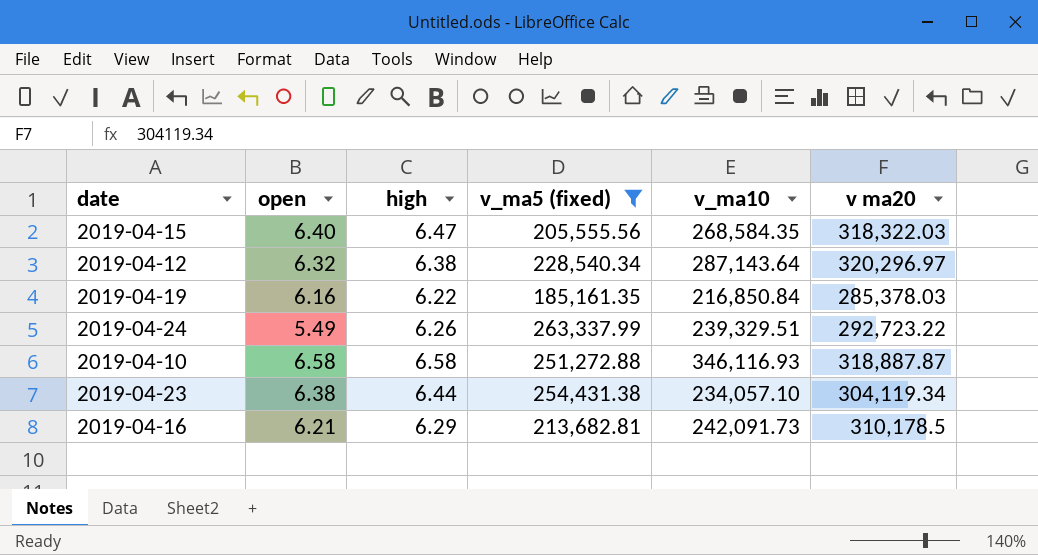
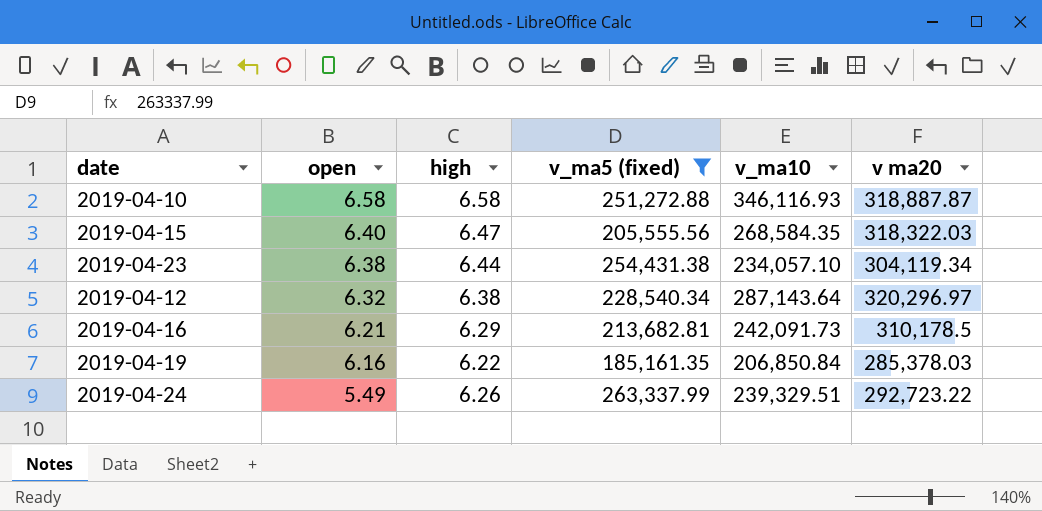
row order: none -> open descending
2019-04-19 | v_ma10: 216,850.84 -> 206,850.84

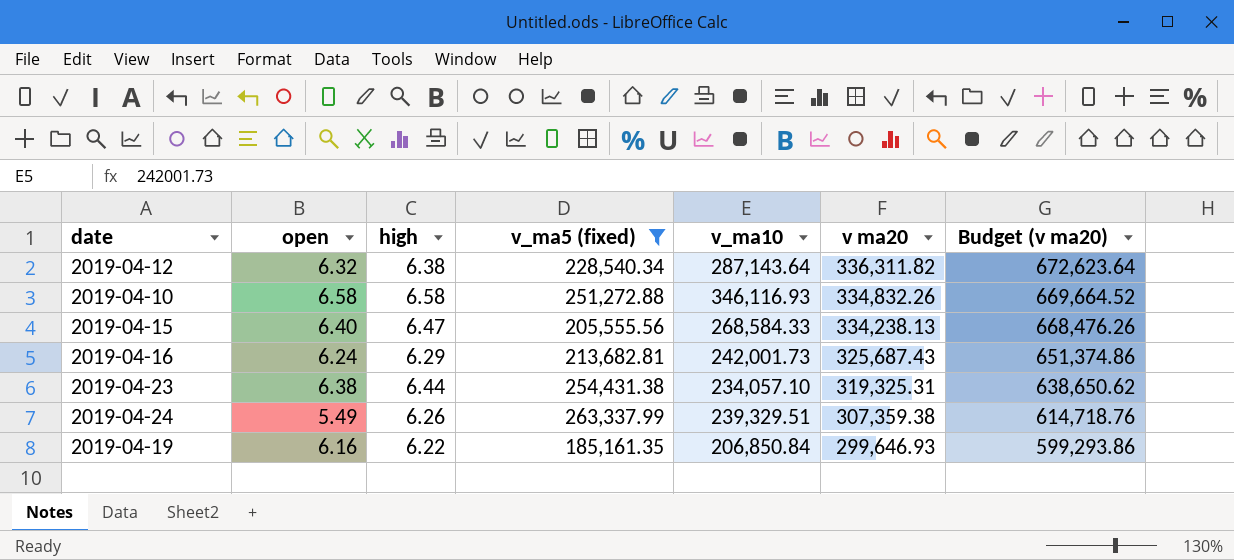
row order: open descending -> v ma20 descending
column Budget (v ma20) | formula: none -> [v ma20] * 2
2019-04-12 | v ma20: 320,296.97 -> 336,311.82
2019-04-10 | v ma20: 318,887.87 -> 334,832.26
2019-04-15 | v_ma10: 268,584.35 -> 268,584.33
2019-04-15 | v ma20: 318,322.03 -> 334,238.13
2019-04-16 | open: 6.21 -> 6.24
2019-04-16 | v_ma10: 242,091.73 -> 242,001.73
2019-04-16 | v ma20: 310,178.5 -> 325,687.43
2019-04-23 | v ma20: 304,119.34 -> 319,325.31
2019-04-24 | v ma20: 292,723.22 -> 307,359.38
2019-04-19 | v ma20: 285,378.03 -> 299,646.93

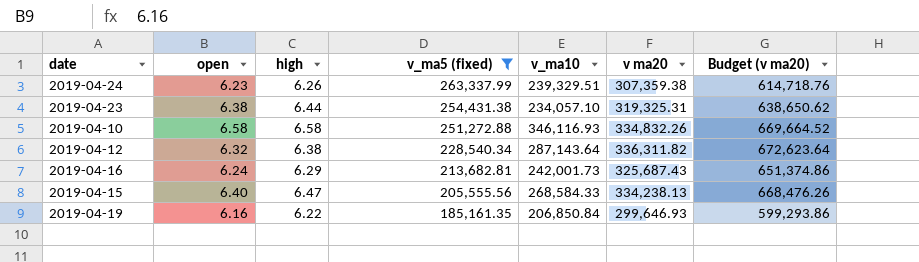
row order: v ma20 descending -> v_ma5 (fixed) descending
2019-04-24 | open: 5.49 -> 6.23

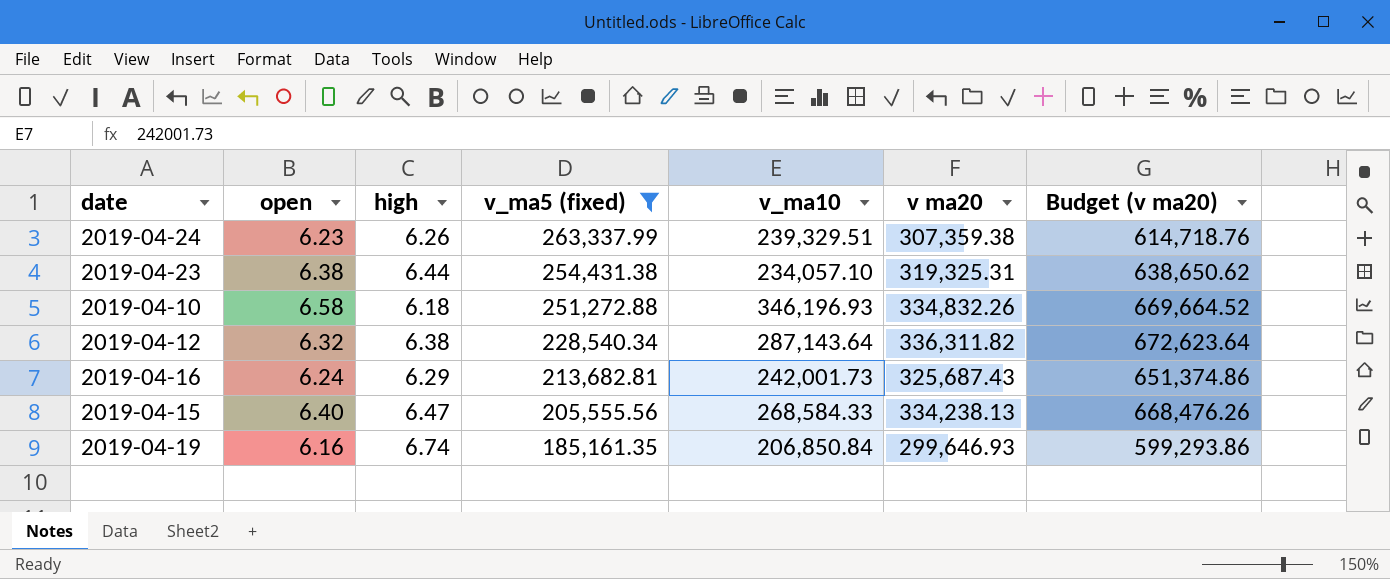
2019-04-10 | high: 6.58 -> 6.18
2019-04-10 | v_ma10: 346,116.93 -> 346,196.93
2019-04-19 | high: 6.22 -> 6.74

